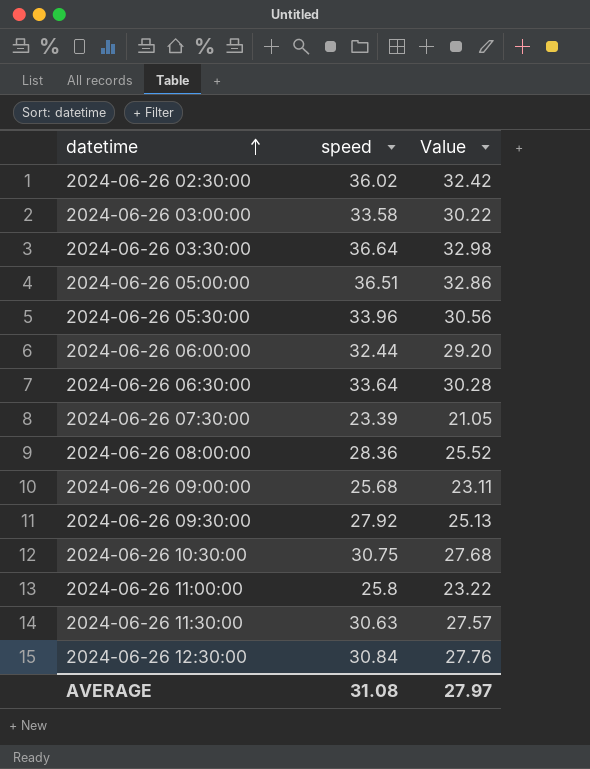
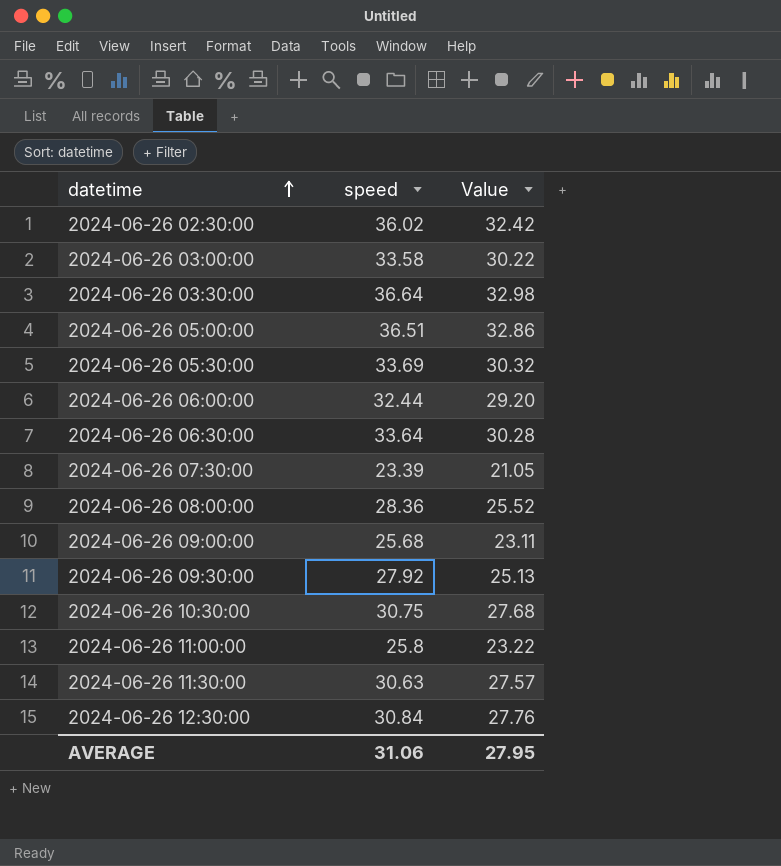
2024-06-26 05:30:00 | speed: 33.96 -> 33.69
2024-06-26 05:30:00 | Value: 30.56 -> 30.32
AVERAGE | speed: 31.08 -> 31.06
AVERAGE | Value: 27.97 -> 27.95

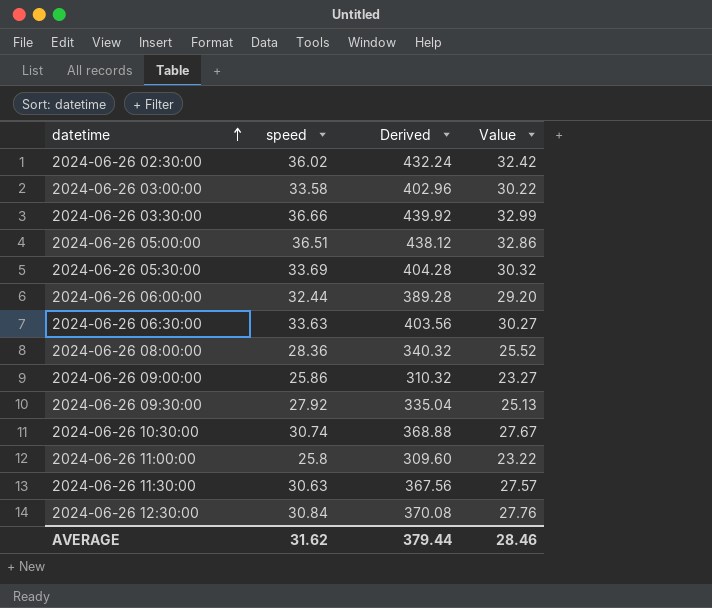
column Derived | formula: none -> [speed] * 12
row 2024-06-26 07:30:00: 23.39 | 21.05 -> none
2024-06-26 03:30:00 | speed: 36.64 -> 36.66
2024-06-26 03:30:00 | Value: 32.98 -> 32.99
2024-06-26 06:30:00 | speed: 33.64 -> 33.63
2024-06-26 06:30:00 | Value: 30.28 -> 30.27
2024-06-26 09:00:00 | speed: 25.68 -> 25.86
2024-06-26 09:00:00 | Value: 23.11 -> 23.27
2024-06-26 10:30:00 | speed: 30.75 -> 30.74
2024-06-26 10:30:00 | Value: 27.68 -> 27.67
AVERAGE | speed: 31.06 -> 31.62
AVERAGE | Value: 27.95 -> 28.46

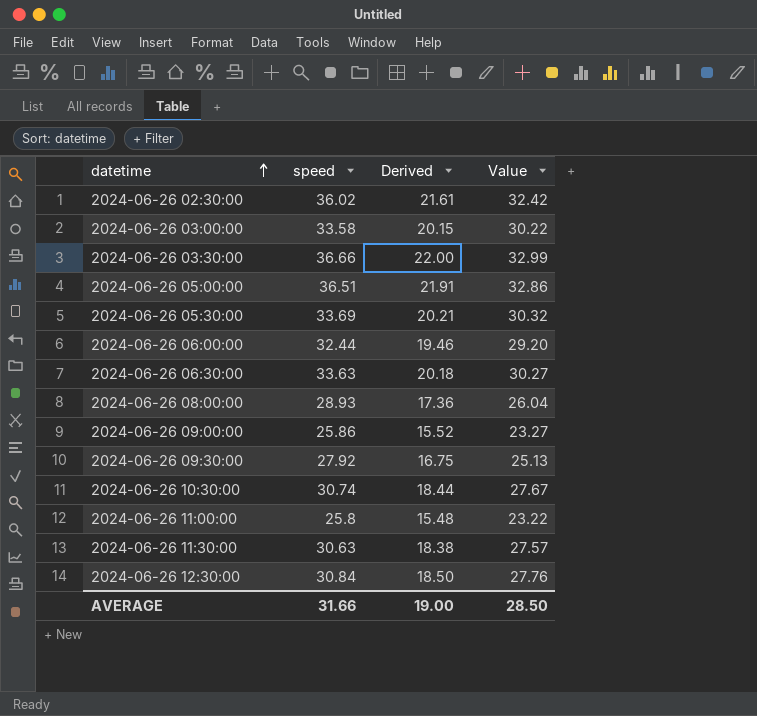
column Derived | formula: [speed] * 12 -> [speed] * 0.6
2024-06-26 08:00:00 | speed: 28.36 -> 28.93
2024-06-26 08:00:00 | Value: 25.52 -> 26.04
AVERAGE | speed: 31.62 -> 31.66
AVERAGE | Derived: 379.44 -> 19.00
AVERAGE | Value: 28.46 -> 28.50

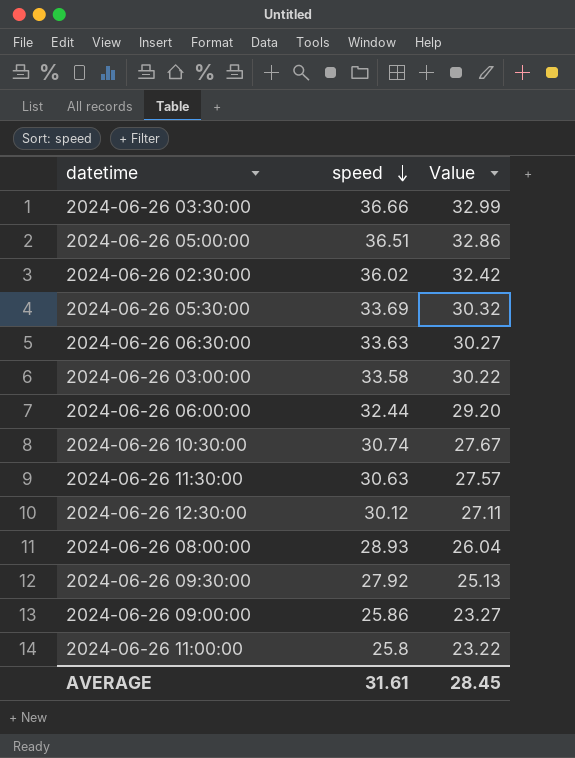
row order: datetime ascending -> speed descending
column Derived | formula: [speed] * 0.6 -> none
2024-06-26 12:30:00 | speed: 30.84 -> 30.12
2024-06-26 12:30:00 | Value: 27.76 -> 27.11
AVERAGE | speed: 31.66 -> 31.61
AVERAGE | Value: 28.50 -> 28.45

